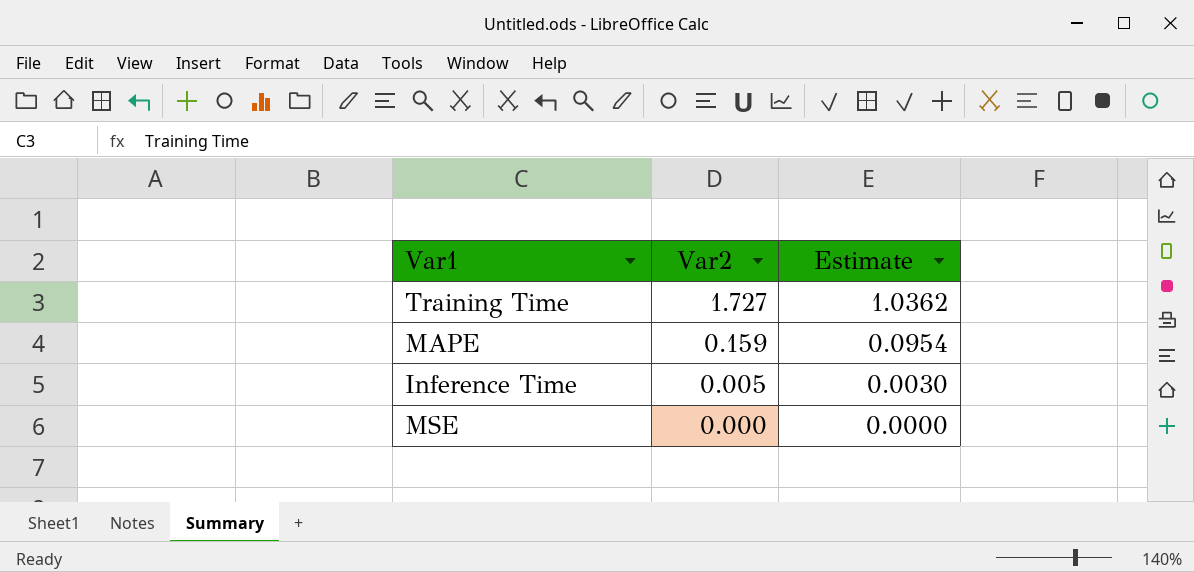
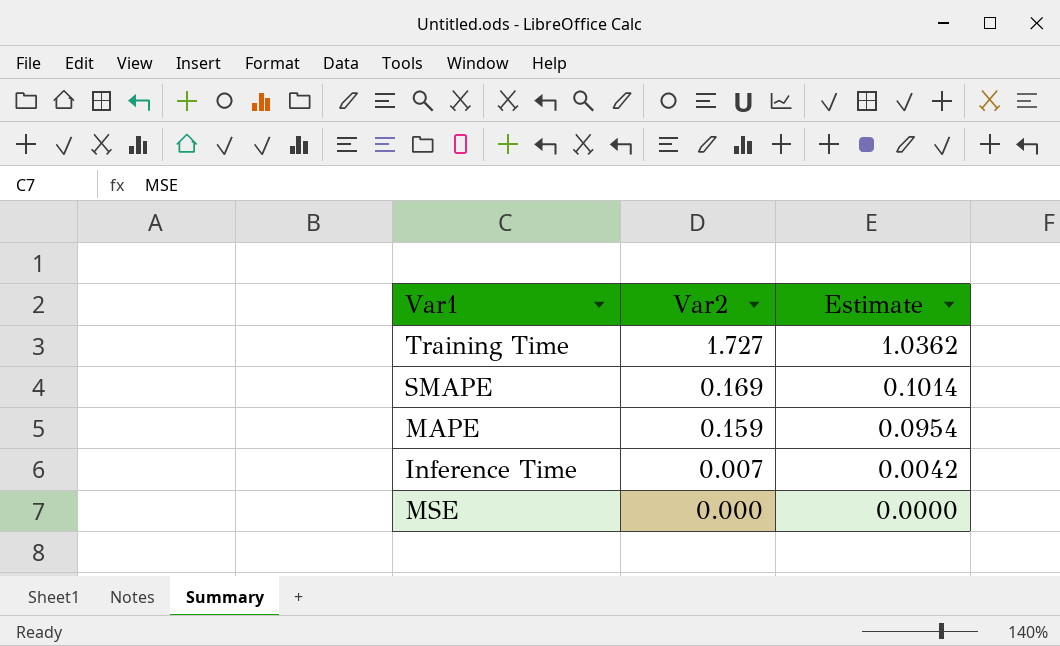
row SMAPE: none -> 0.169 | 0.1014
Inference Time | Var2: 0.005 -> 0.007
Inference Time | Estimate: 0.0030 -> 0.0042

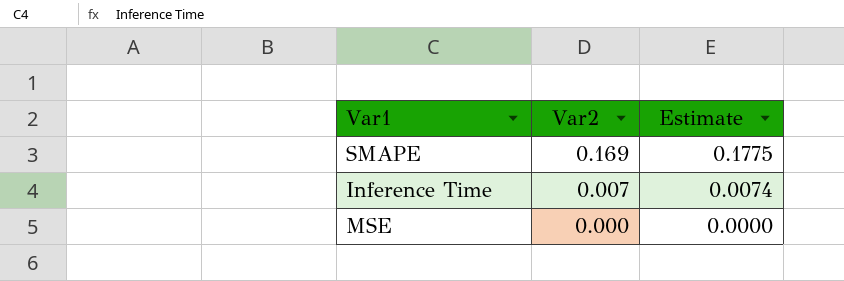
column Estimate | formula: [Var2] * 0.6 -> [Var2] * 1.05
row Training Time: 1.727 | 1.0362 -> none
row MAPE: 0.159 | 0.0954 -> none

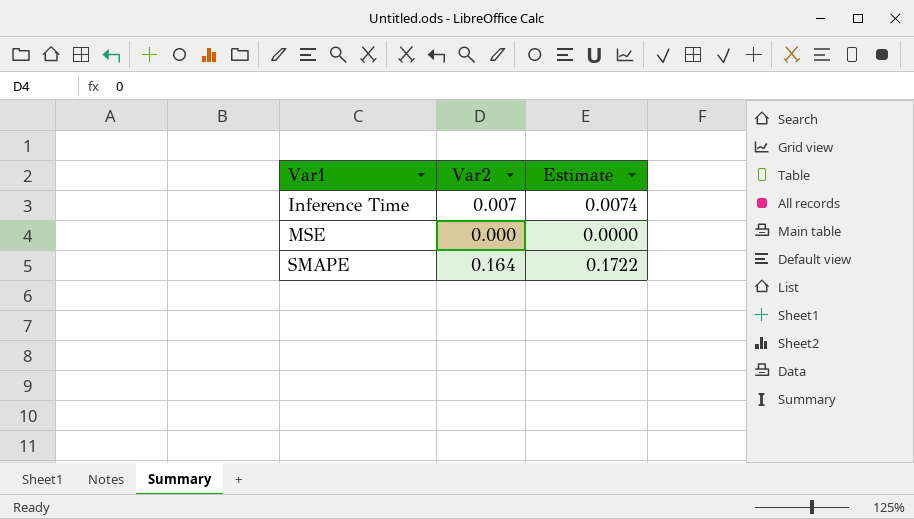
row order: Var2 descending -> Var1 ascending
SMAPE | Var2: 0.169 -> 0.164
SMAPE | Estimate: 0.1775 -> 0.1722

